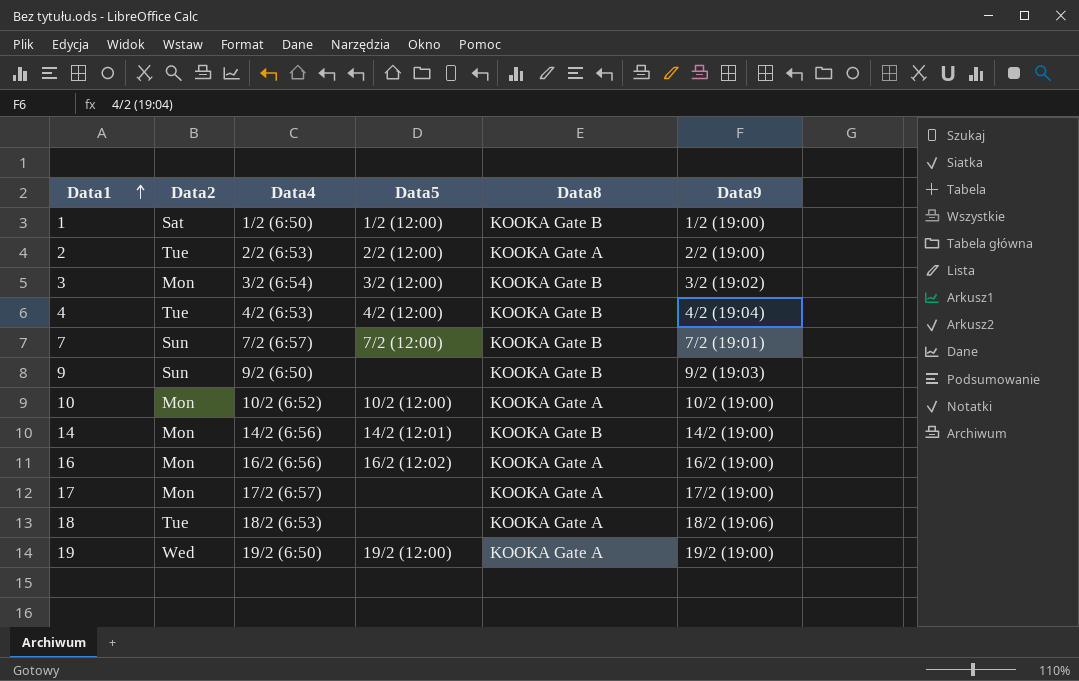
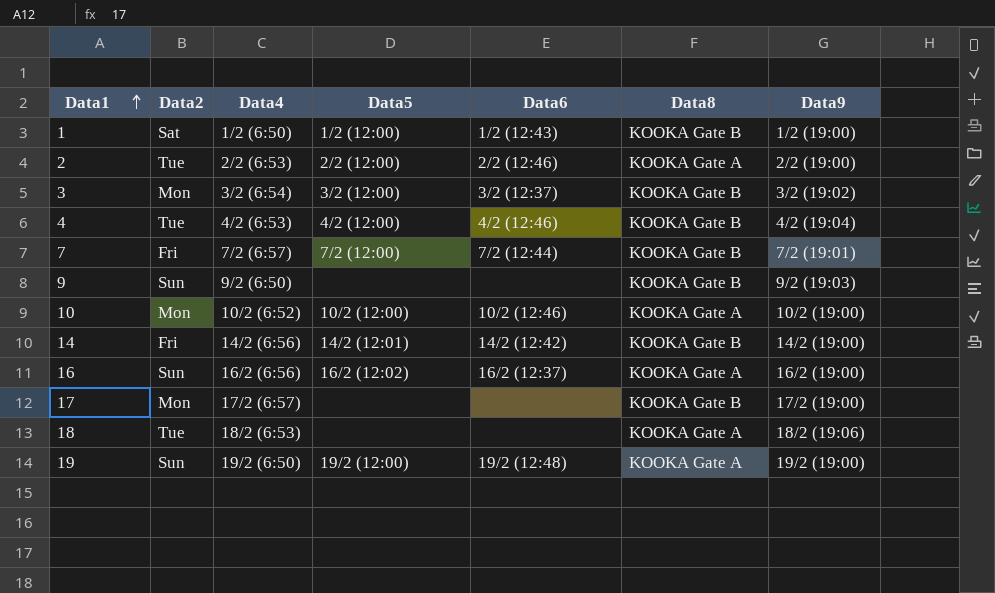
column Data6 | position: none -> 5
7 | Data2: Sun -> Fri
14 | Data2: Mon -> Fri
16 | Data2: Mon -> Sun
17 | Data8: KOOKA Gate A -> KOOKA Gate B
19 | Data2: Wed -> Sun

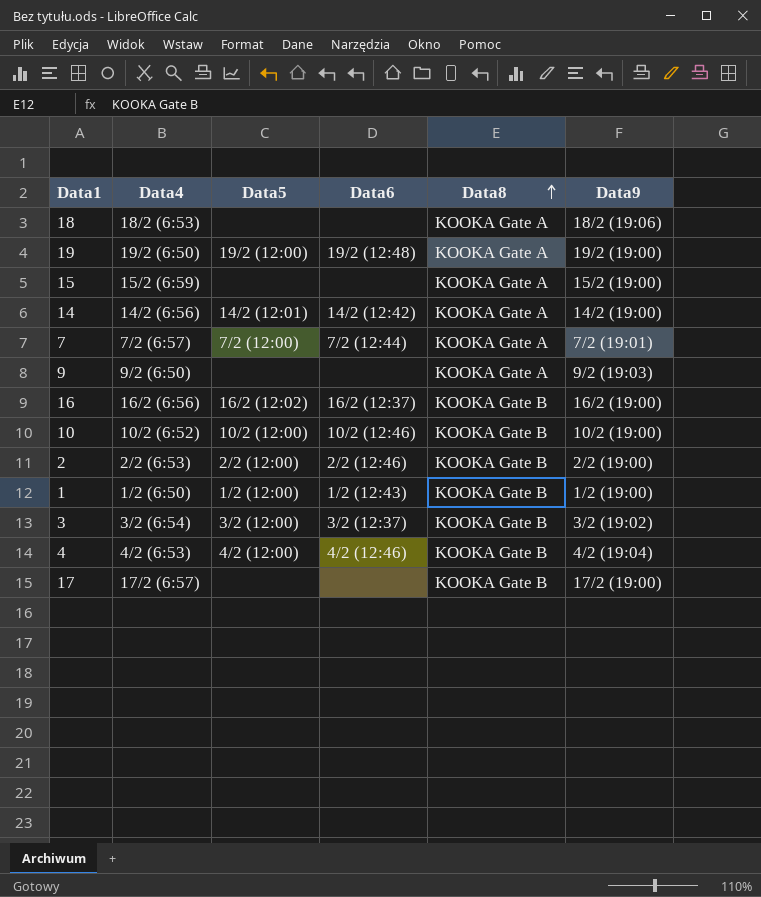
row order: Data1 ascending -> Data8 ascending
column Data2 | position: 2 -> none
row 15: none -> 15/2 (6:59) | none | none | KOOKA Gate A | 15/2 (19:00)
14 | Data8: KOOKA Gate B -> KOOKA Gate A
7 | Data8: KOOKA Gate B -> KOOKA Gate A
9 | Data8: KOOKA Gate B -> KOOKA Gate A
16 | Data8: KOOKA Gate A -> KOOKA Gate B
10 | Data8: KOOKA Gate A -> KOOKA Gate B
2 | Data8: KOOKA Gate A -> KOOKA Gate B

